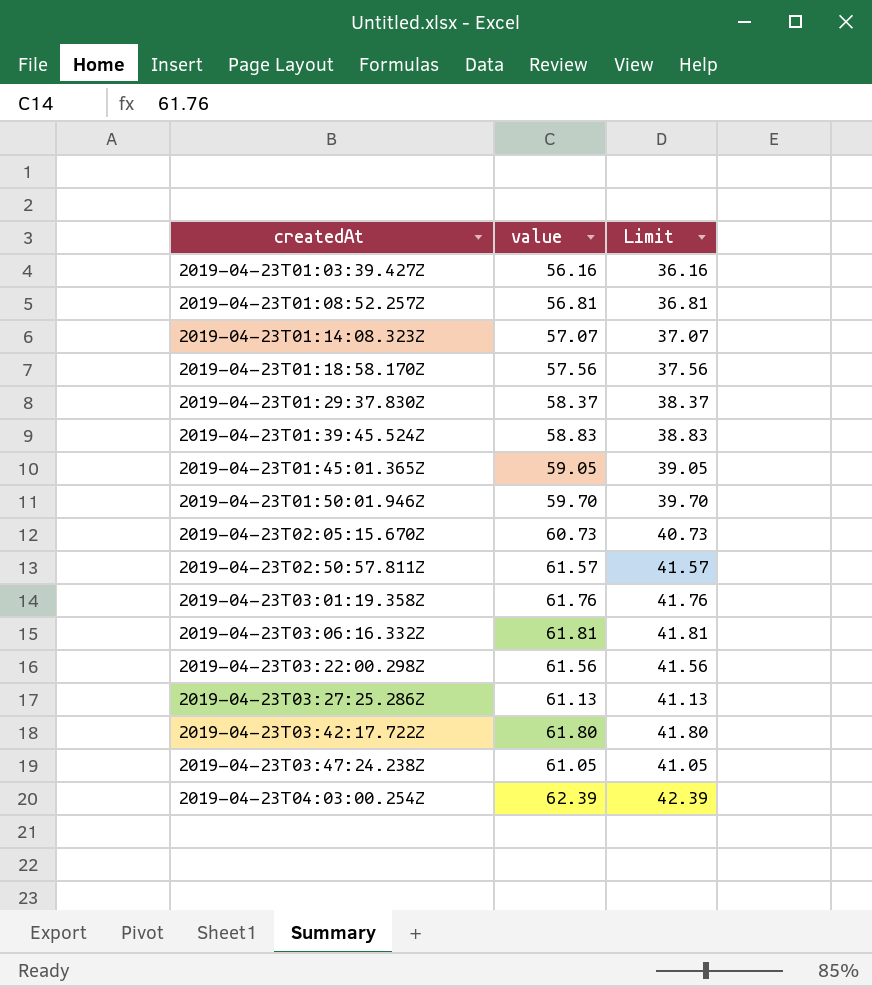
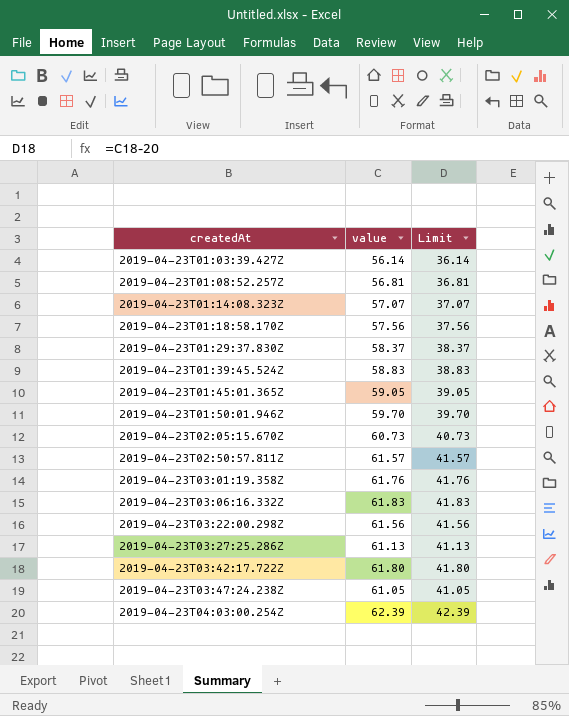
2019-04-23T01:03:39.427Z | value: 56.16 -> 56.14
2019-04-23T01:03:39.427Z | Limit: 36.16 -> 36.14
2019-04-23T03:06:16.332Z | value: 61.81 -> 61.83
2019-04-23T03:06:16.332Z | Limit: 41.81 -> 41.83

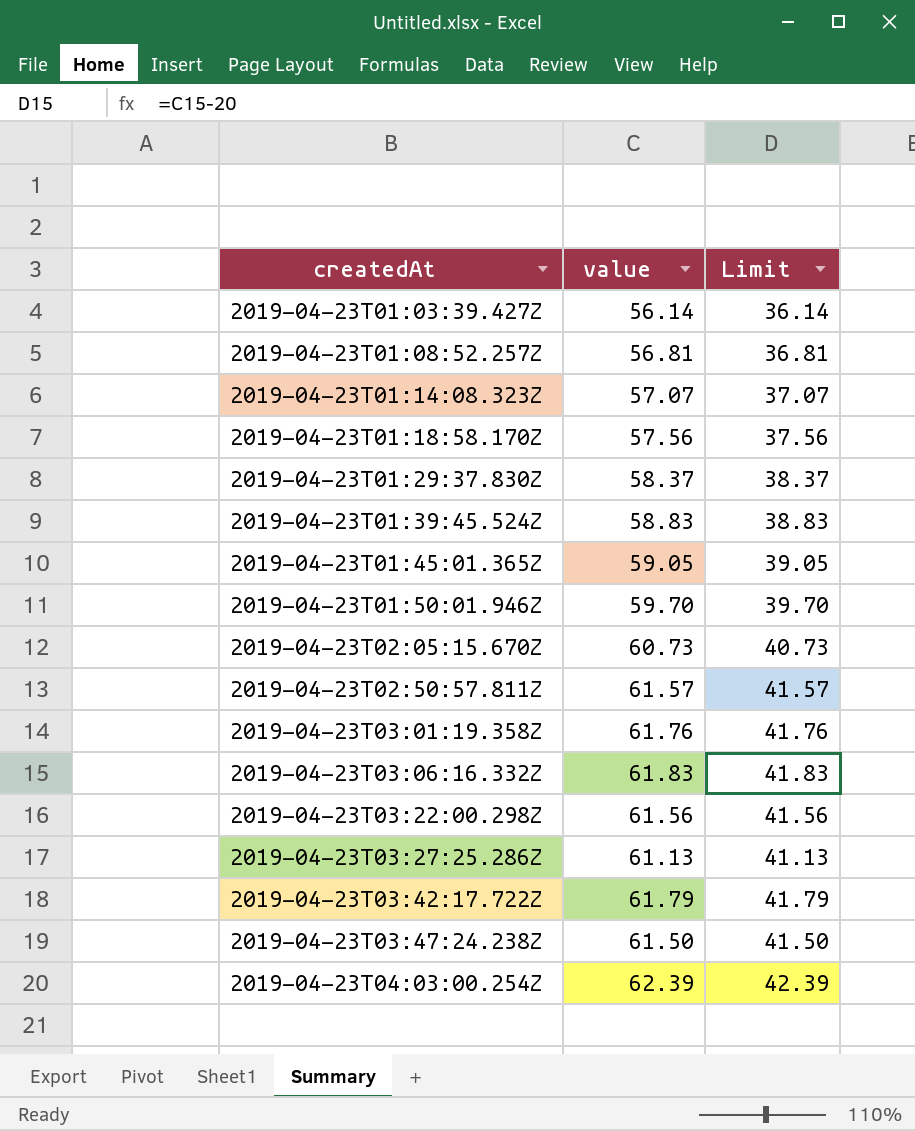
2019-04-23T03:42:17.722Z | value: 61.80 -> 61.79
2019-04-23T03:42:17.722Z | Limit: 41.80 -> 41.79
2019-04-23T03:47:24.238Z | value: 61.05 -> 61.50
2019-04-23T03:47:24.238Z | Limit: 41.05 -> 41.50

